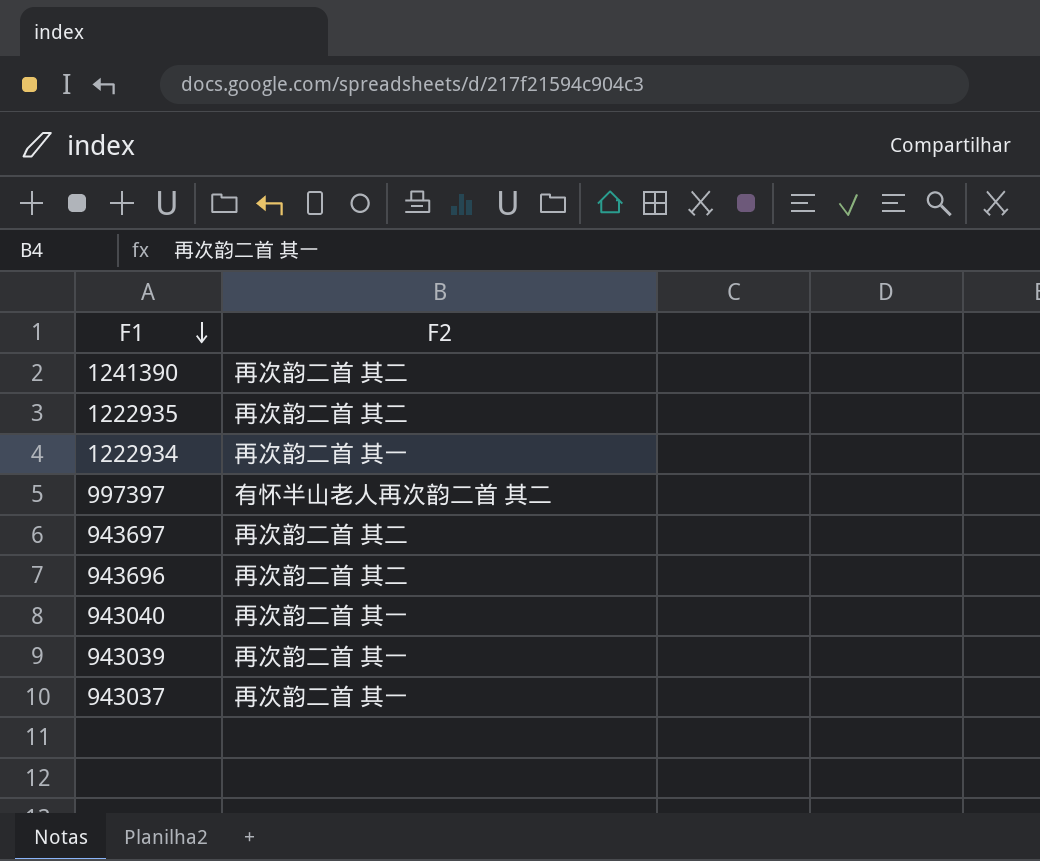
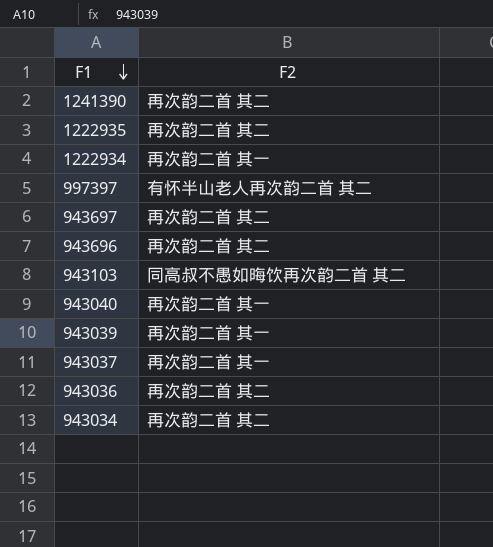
row 943103: none -> 同高叔不愚如晦饮再次韵二首 其二
row 943036: none -> 再次韵二首 其二
row 943034: none -> 再次韵二首 其二

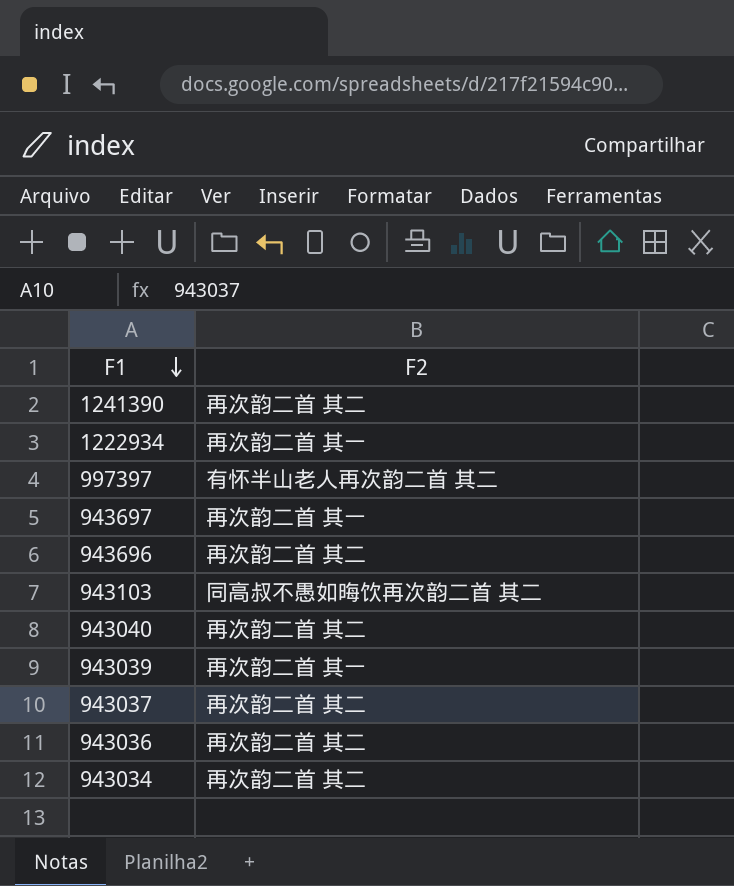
row 1222935: 再次韵二首 其二 -> none
943697 | F2: 再次韵二首 其二 -> 再次韵二首 其一
943040 | F2: 再次韵二首 其一 -> 再次韵二首 其二
943037 | F2: 再次韵二首 其一 -> 再次韵二首 其二

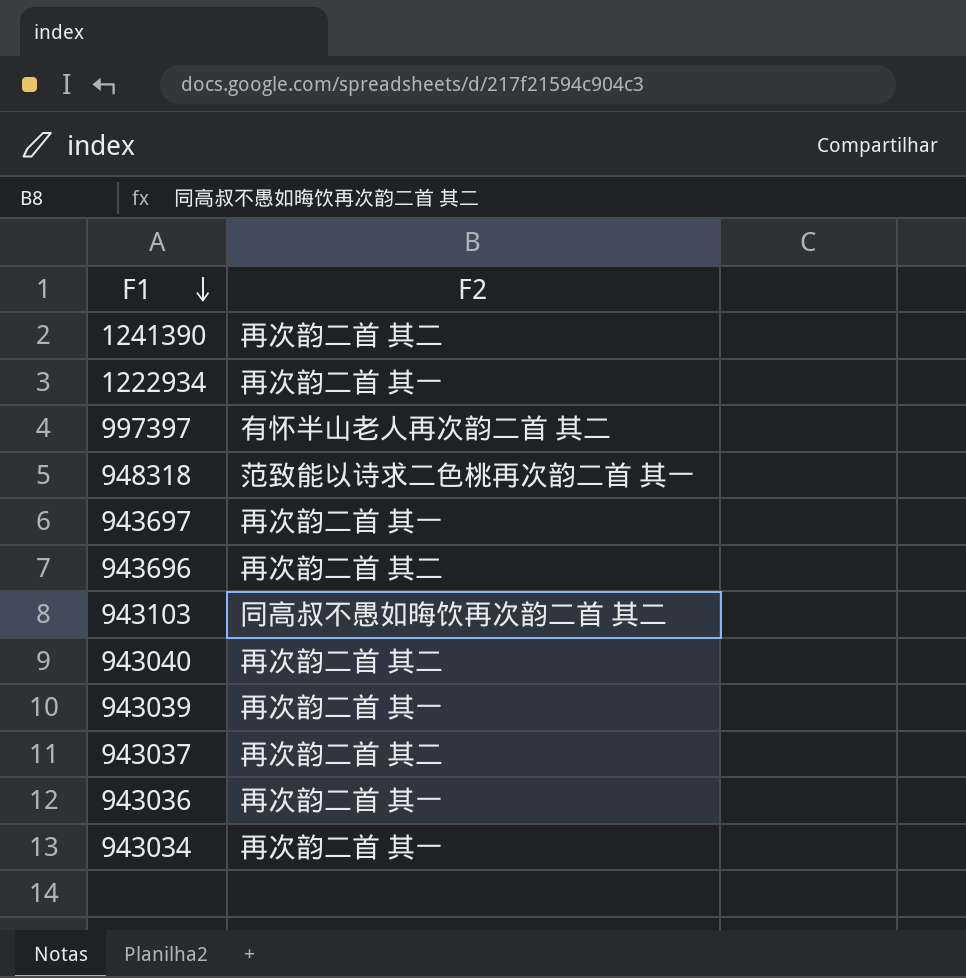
row 948318: none -> 范致能以诗求二色桃再次韵二首 其一
943036 | F2: 再次韵二首 其二 -> 再次韵二首 其一
943034 | F2: 再次韵二首 其二 -> 再次韵二首 其一

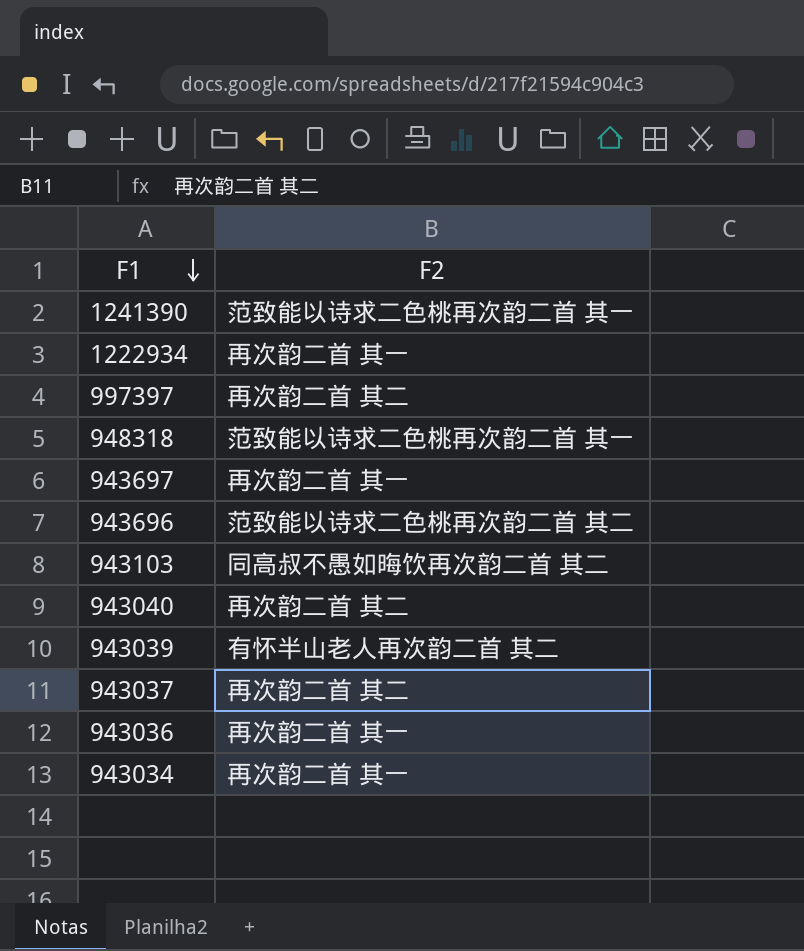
1241390 | F2: 再次韵二首 其二 -> 范致能以诗求二色桃再次韵二首 其一
997397 | F2: 有怀半山老人再次韵二首 其二 -> 再次韵二首 其二
943696 | F2: 再次韵二首 其二 -> 范致能以诗求二色桃再次韵二首 其二
943039 | F2: 再次韵二首 其一 -> 有怀半山老人再次韵二首 其二

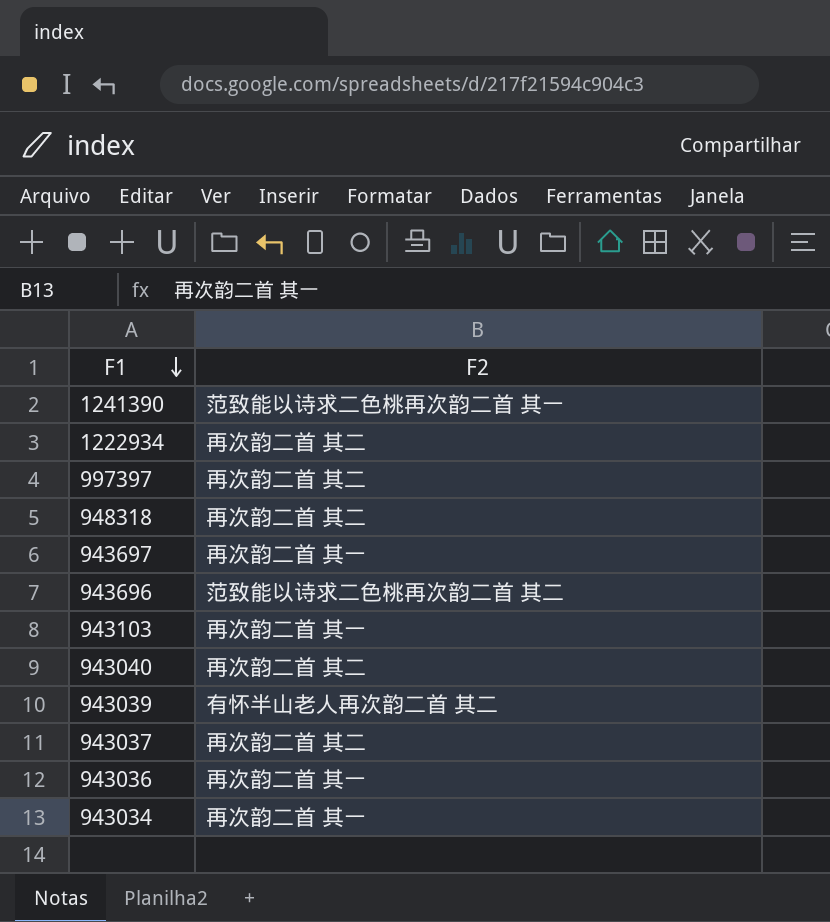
1222934 | F2: 再次韵二首 其一 -> 再次韵二首 其二
948318 | F2: 范致能以诗求二色桃再次韵二首 其一 -> 再次韵二首 其二
943103 | F2: 同高叔不愚如晦饮再次韵二首 其二 -> 再次韵二首 其一

